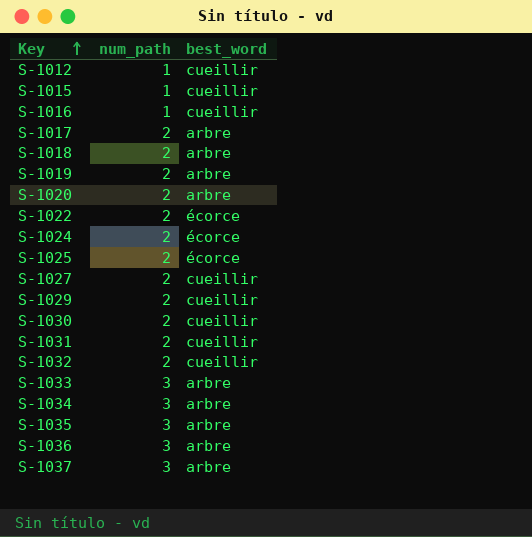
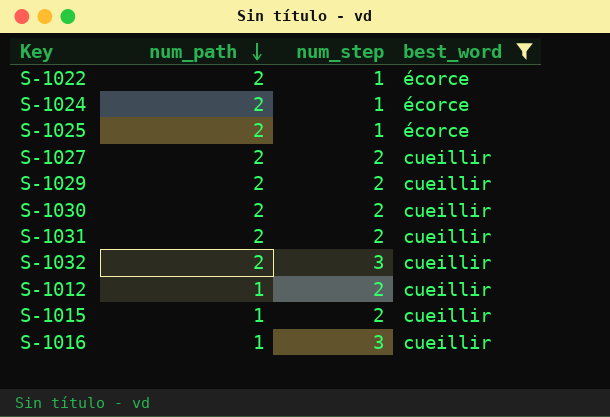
filter: none -> best_word != arbre
row order: Key ascending -> num_path descending
column num_step | position: none -> 3

